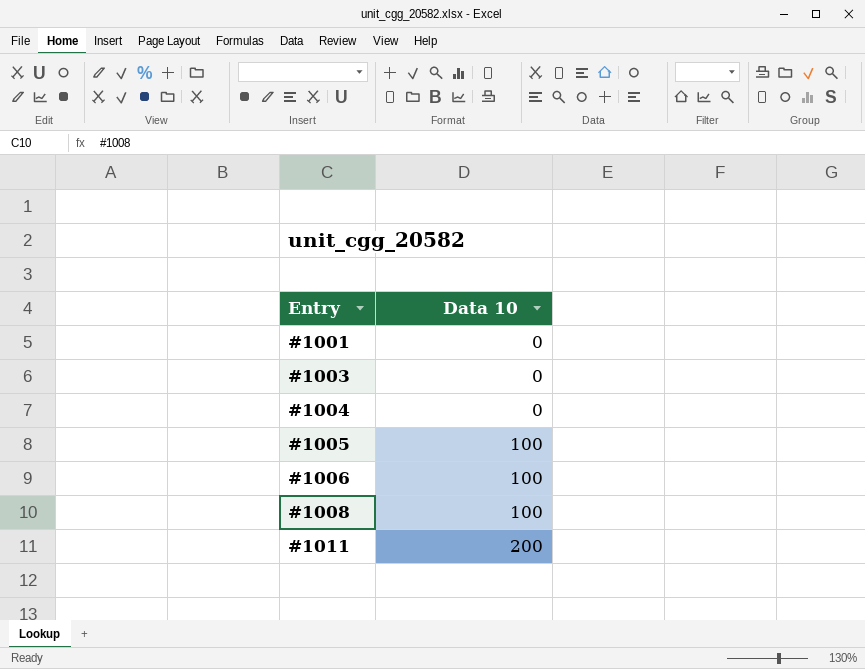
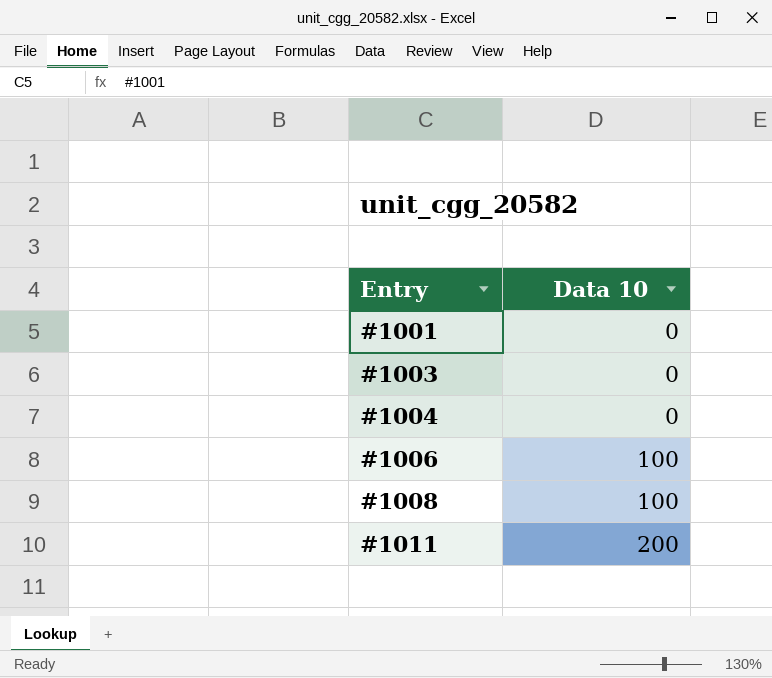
row #1005: 100 -> none

